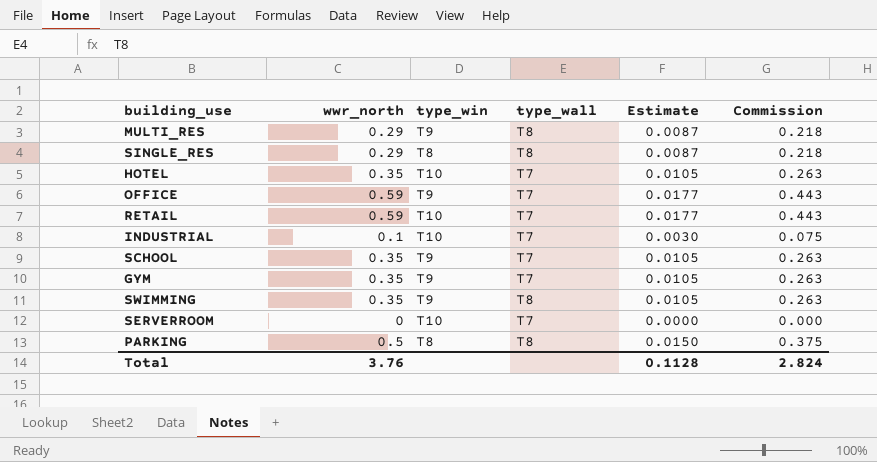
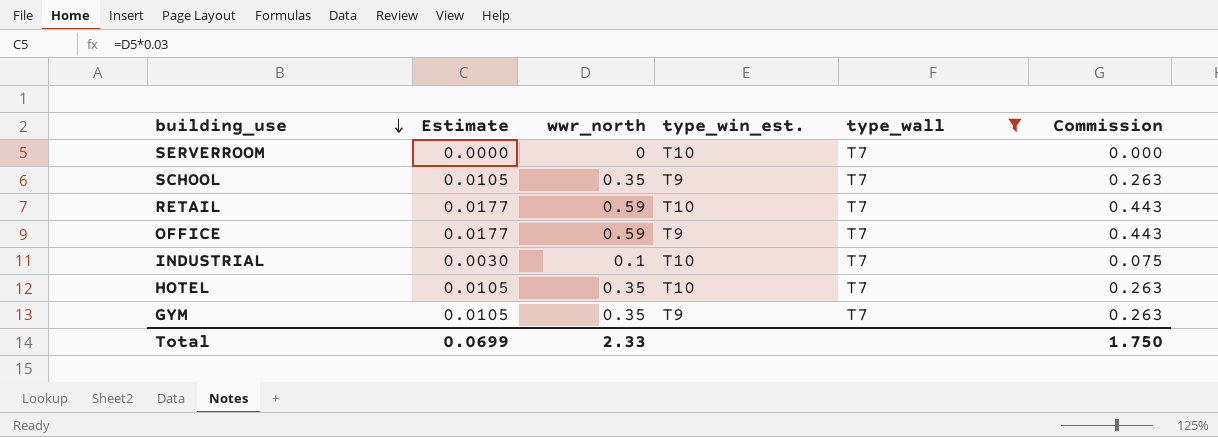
filter: none -> type_wall = T7
row order: none -> building_use descending
column Estimate | position: 5 -> 2
column name: type_win -> type_win_est.
Total | Estimate: 0.1128 -> 0.0699
Total | wwr_north: 3.76 -> 2.33
Total | Commission: 2.824 -> 1.750

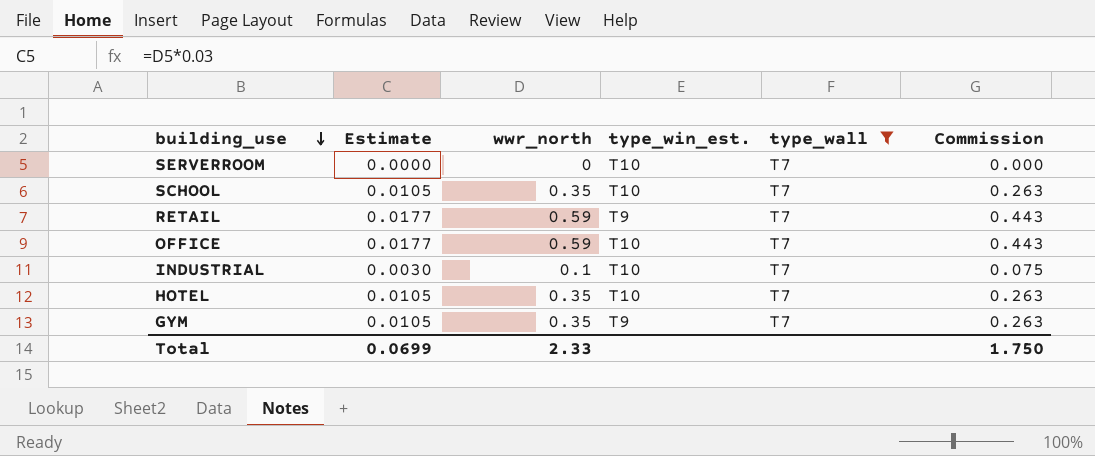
SCHOOL | type_win_est.: T9 -> T10
RETAIL | type_win_est.: T10 -> T9
OFFICE | type_win_est.: T9 -> T10

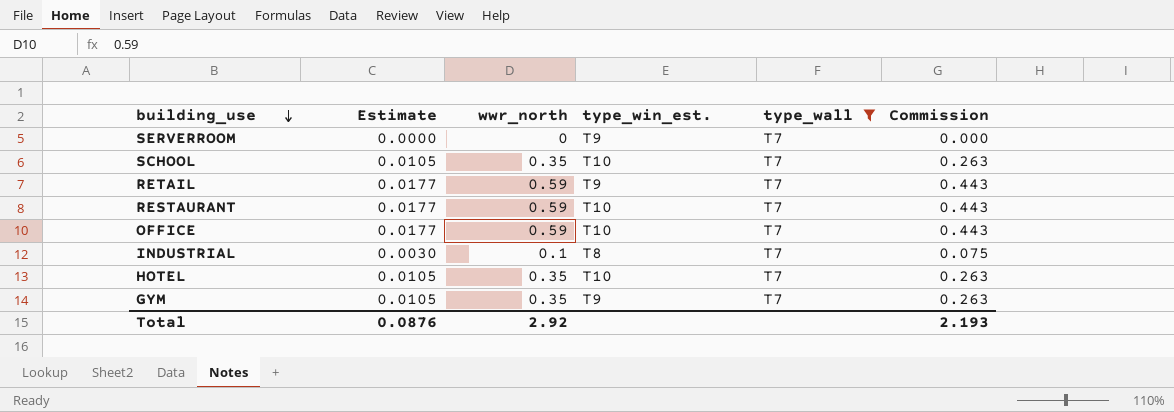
SERVERROOM | type_win_est.: T10 -> T9
row RESTAURANT: none -> 0.0177 | 0.59 | T10 | T7 | 0.443
INDUSTRIAL | type_win_est.: T10 -> T8
Total | Estimate: 0.0699 -> 0.0876
Total | wwr_north: 2.33 -> 2.92
Total | Commission: 1.750 -> 2.193

